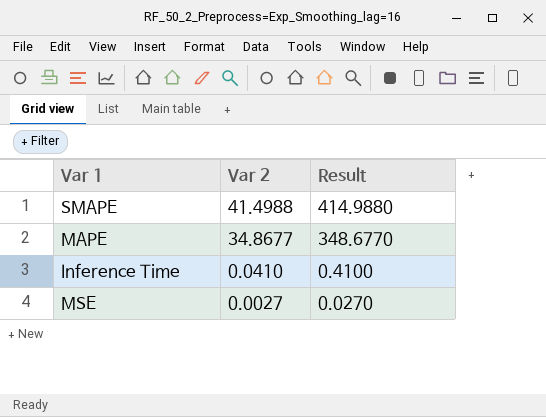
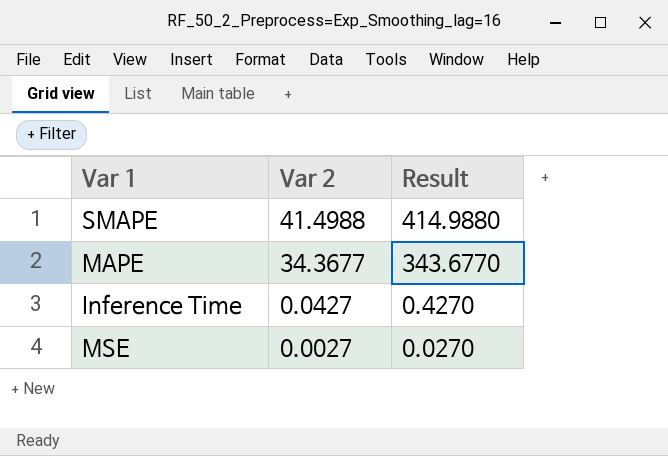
MAPE | Var 2: 34.8677 -> 34.3677
MAPE | Result: 348.6770 -> 343.6770
Inference Time | Var 2: 0.0410 -> 0.0427
Inference Time | Result: 0.4100 -> 0.4270

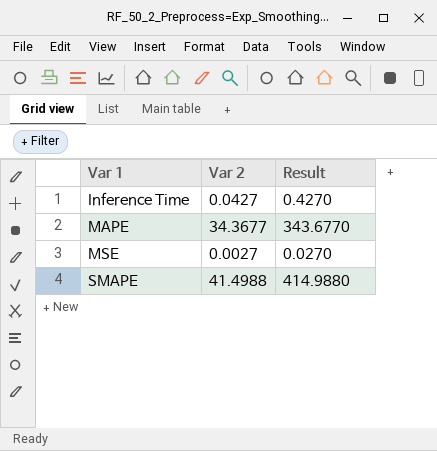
row order: Var 2 descending -> Var 1 ascending

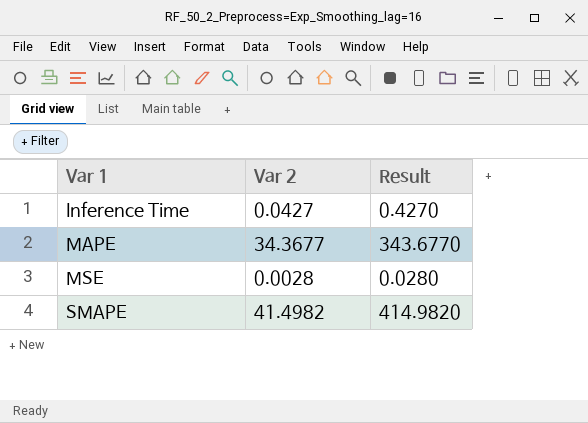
MSE | Var 2: 0.0027 -> 0.0028
MSE | Result: 0.0270 -> 0.0280
SMAPE | Var 2: 41.4988 -> 41.4982
SMAPE | Result: 414.9880 -> 414.9820

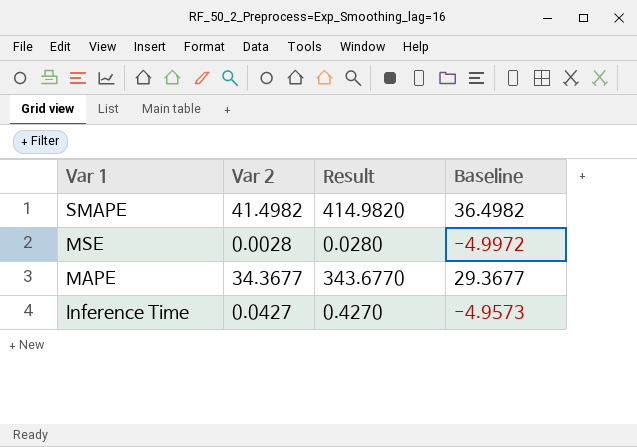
row order: Var 1 ascending -> Var 1 descending
column Baseline | formula: none -> [Var 2] - 5

